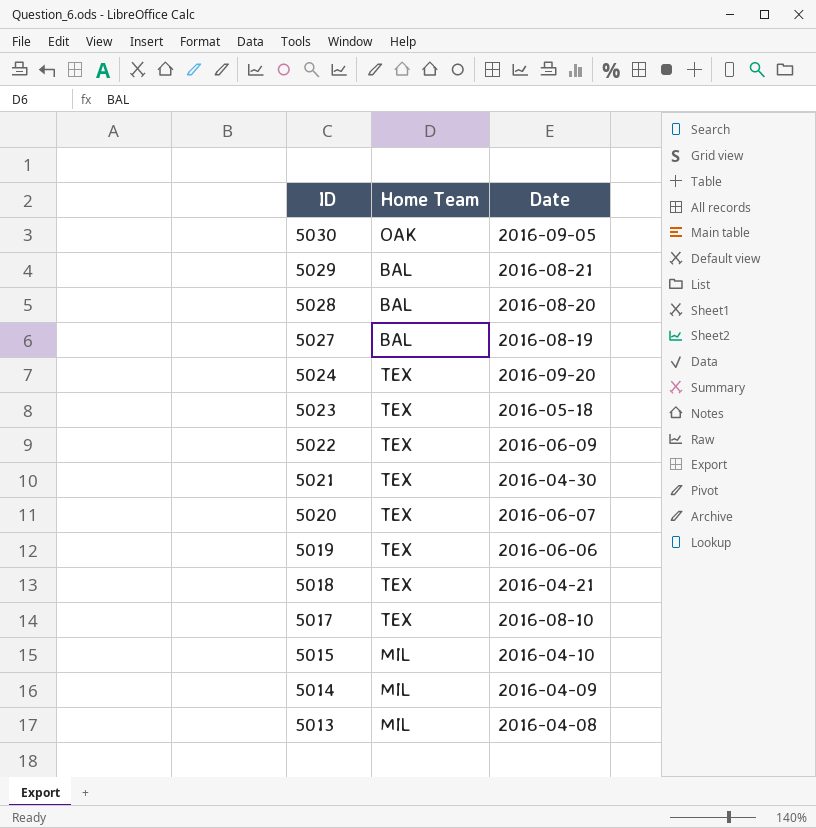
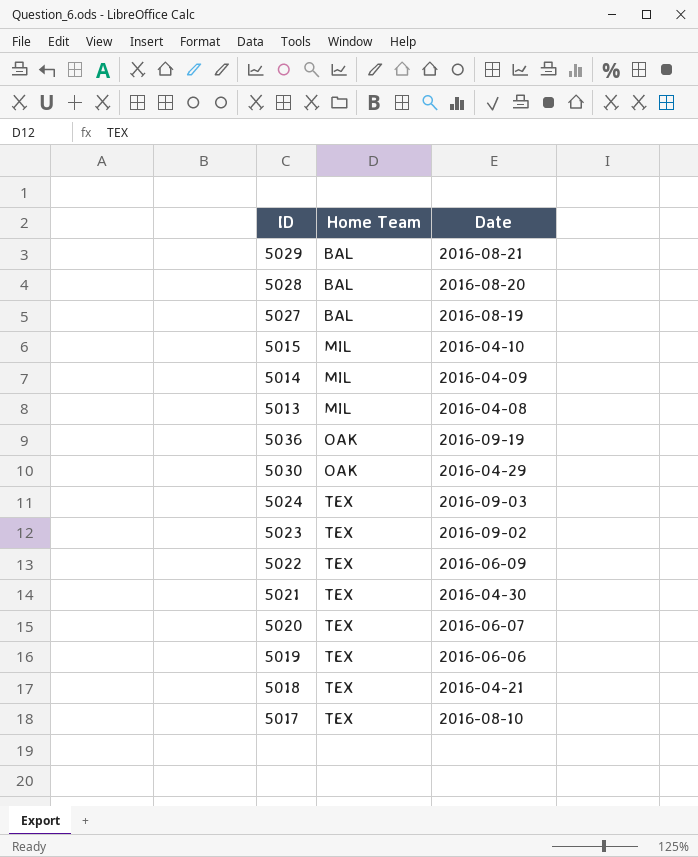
row order: ID descending -> Home Team ascending
row 5036: none -> OAK | 2016-09-19
5030 | Date: 2016-09-05 -> 2016-04-29
5024 | Date: 2016-09-20 -> 2016-09-03
5023 | Date: 2016-05-18 -> 2016-09-02

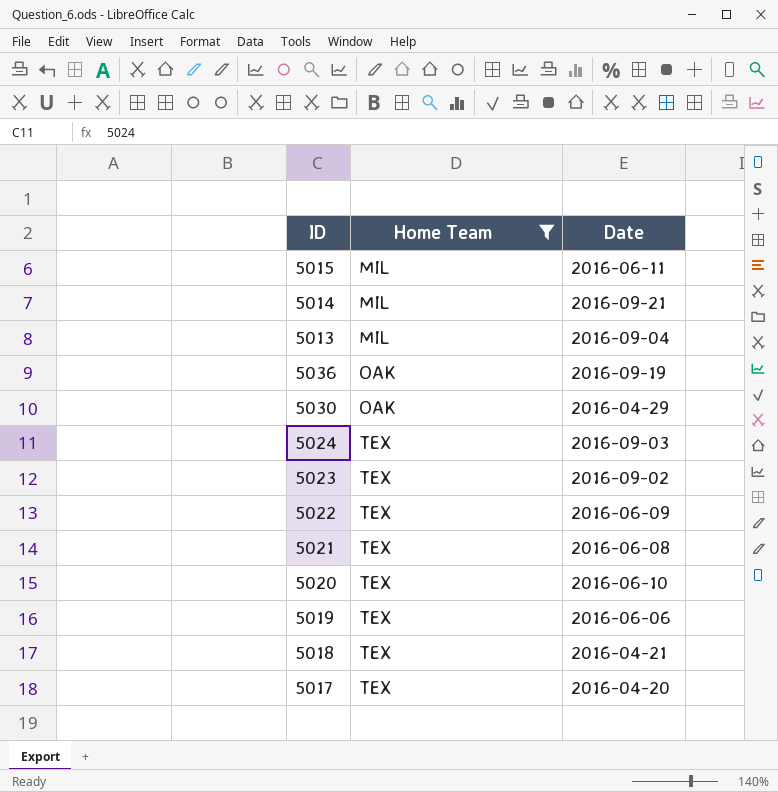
filter: none -> Home Team != BAL
5015 | Date: 2016-04-10 -> 2016-06-11
5014 | Date: 2016-04-09 -> 2016-09-21
5013 | Date: 2016-04-08 -> 2016-09-04
5021 | Date: 2016-04-30 -> 2016-06-08
5020 | Date: 2016-06-07 -> 2016-06-10
5017 | Date: 2016-08-10 -> 2016-04-20

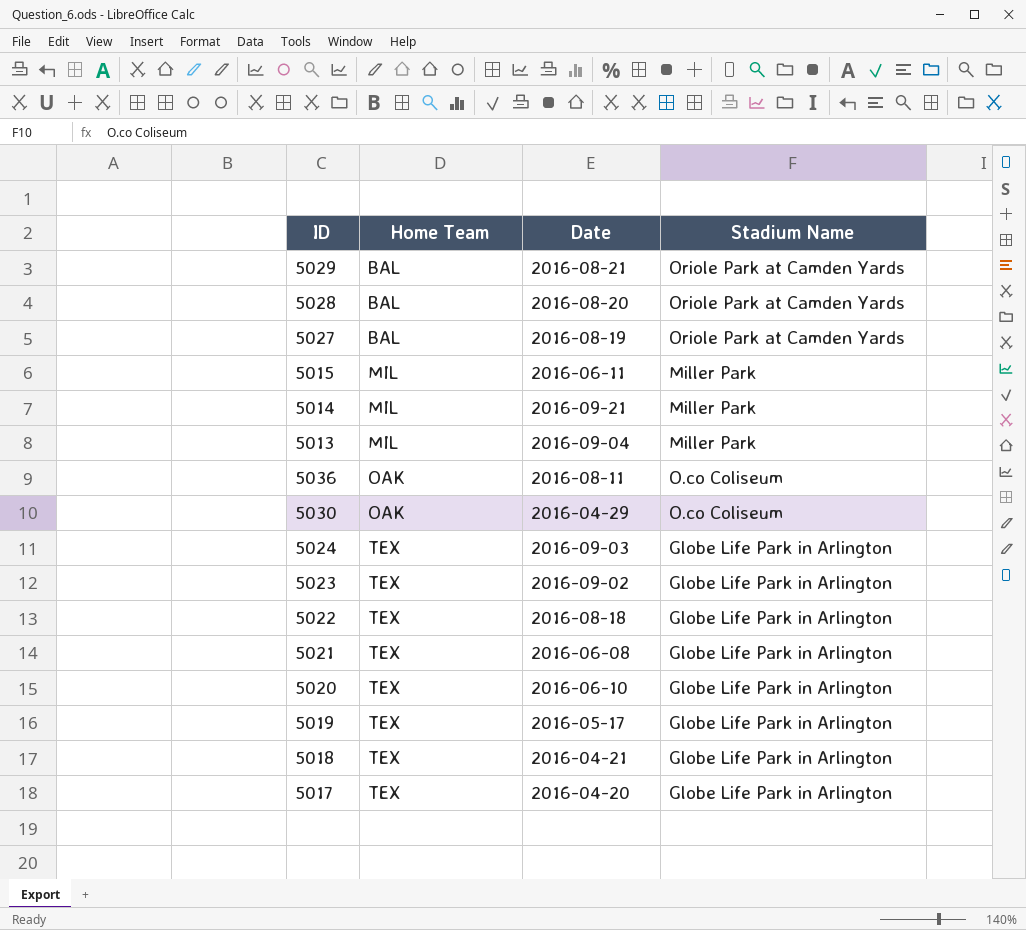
filter: Home Team != BAL -> none
column Stadium Name | position: none -> 4
5036 | Date: 2016-09-19 -> 2016-08-11
5022 | Date: 2016-06-09 -> 2016-08-18
5019 | Date: 2016-06-06 -> 2016-05-17

